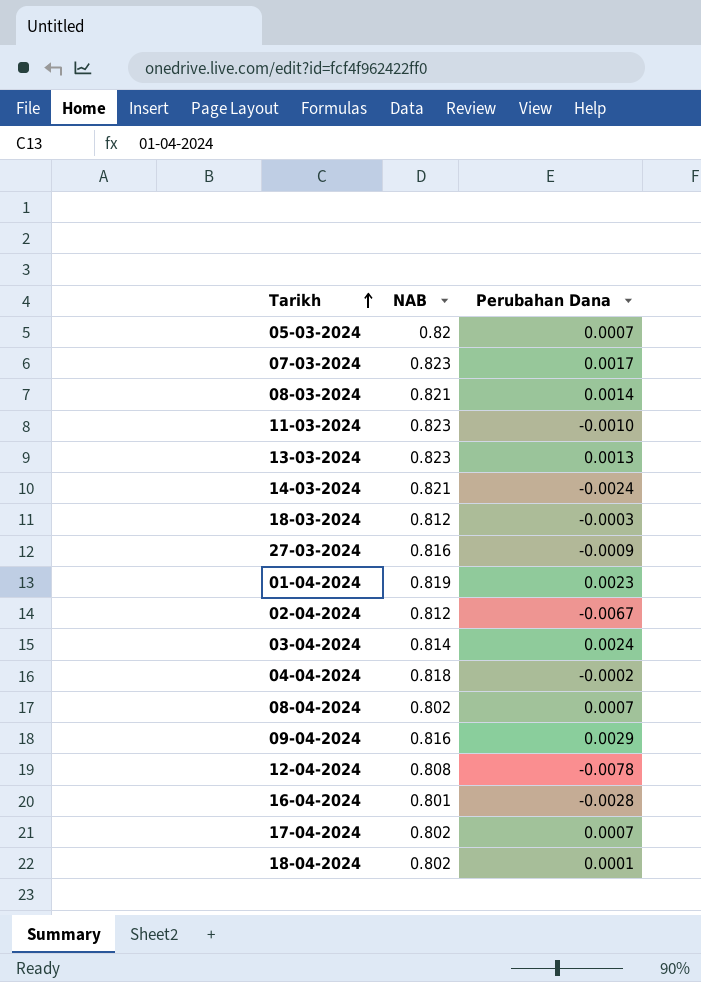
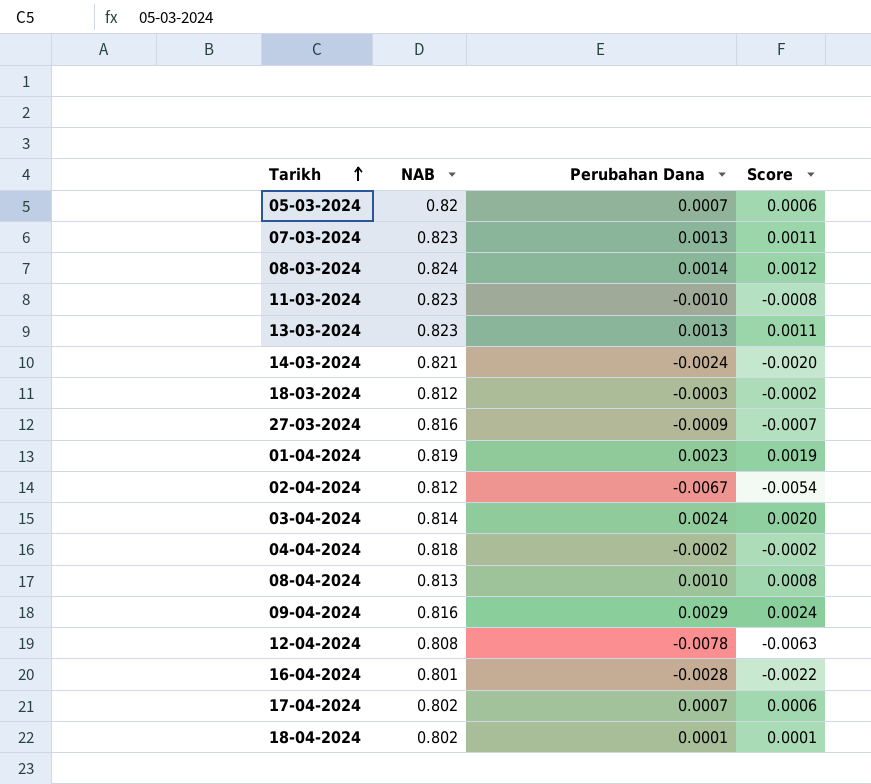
column Score | formula: none -> [NAB] * [Perubahan Dana]
07-03-2024 | Perubahan Dana: 0.0017 -> 0.0013
08-03-2024 | NAB: 0.821 -> 0.824
08-04-2024 | NAB: 0.802 -> 0.813
08-04-2024 | Perubahan Dana: 0.0007 -> 0.0010

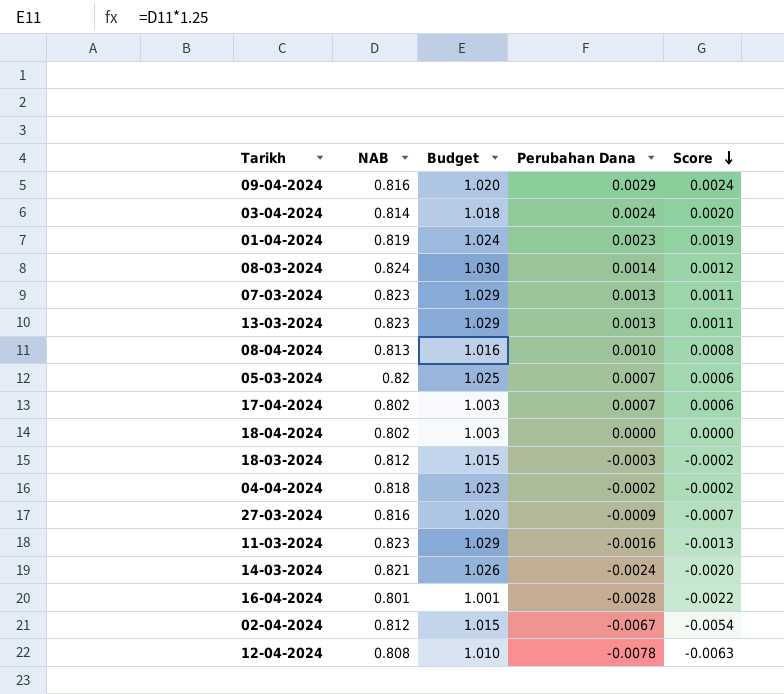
row order: Tarikh ascending -> Score descending
column Budget | formula: none -> [NAB] * 1.25
18-04-2024 | Perubahan Dana: 0.0001 -> 0.0000
18-04-2024 | Score: 0.0001 -> 0.0000
11-03-2024 | Perubahan Dana: -0.0010 -> -0.0016
11-03-2024 | Score: -0.0008 -> -0.0013

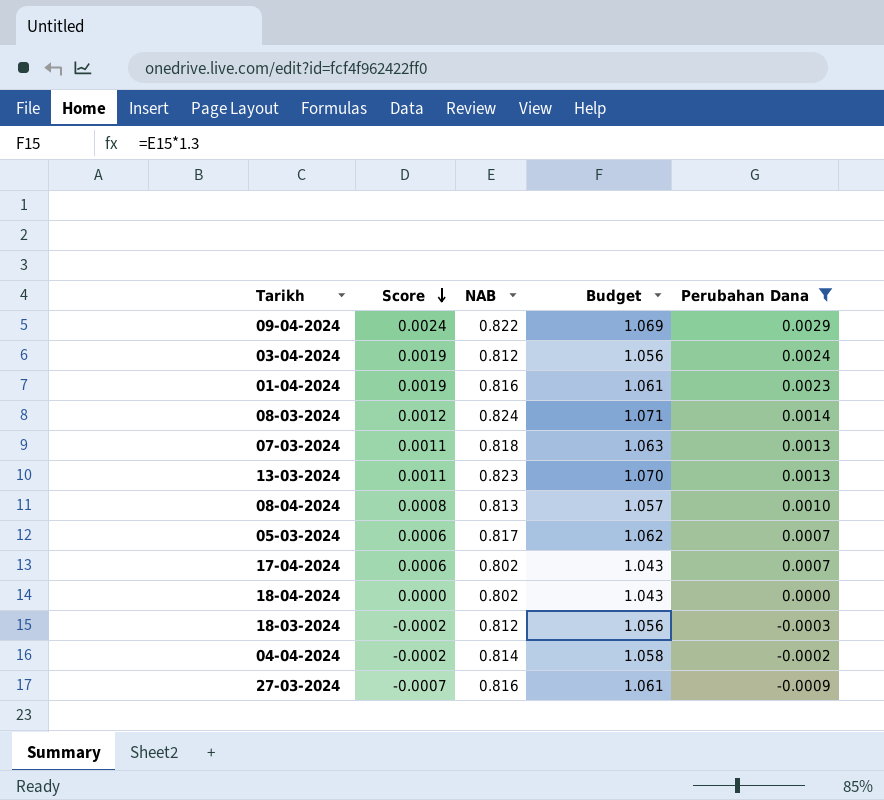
filter: none -> Perubahan Dana >= -0.0009
column Score | position: 5 -> 2
column Budget | formula: [NAB] * 1.25 -> [NAB] * 1.3
09-04-2024 | NAB: 0.816 -> 0.822
03-04-2024 | Score: 0.0020 -> 0.0019
03-04-2024 | NAB: 0.814 -> 0.812
01-04-2024 | NAB: 0.819 -> 0.816
07-03-2024 | NAB: 0.823 -> 0.818
05-03-2024 | NAB: 0.82 -> 0.817
04-04-2024 | NAB: 0.818 -> 0.814

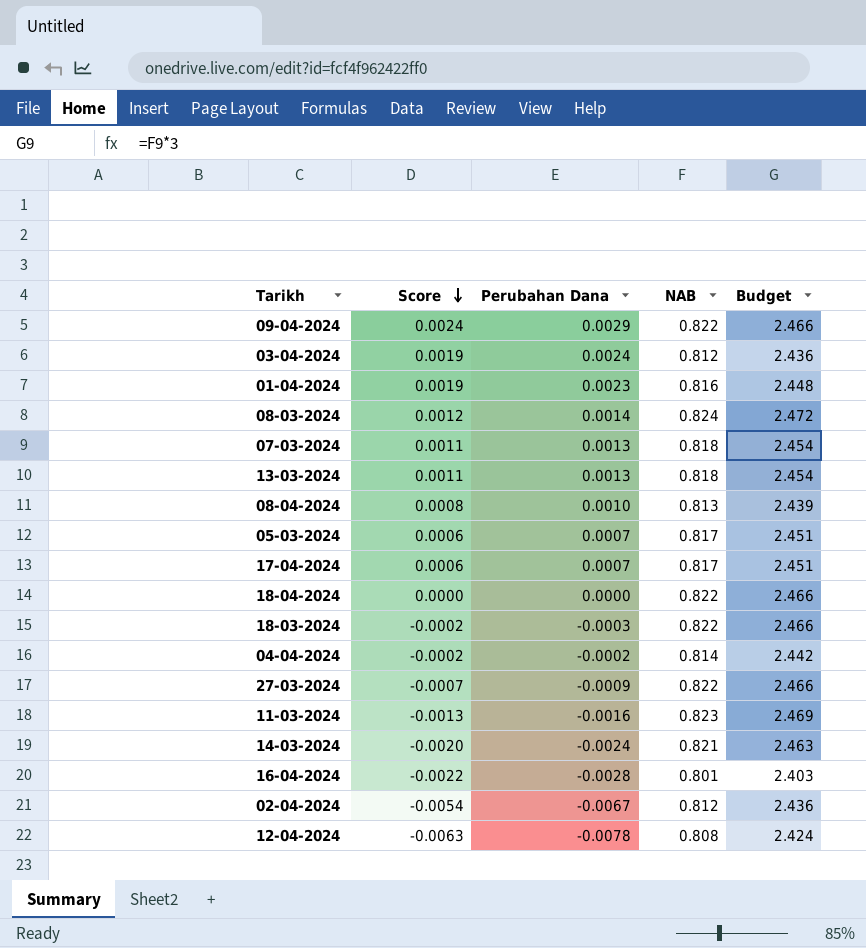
filter: Perubahan Dana >= -0.0009 -> none
column Perubahan Dana | position: 5 -> 3
column Budget | formula: [NAB] * 1.3 -> [NAB] * 3
13-03-2024 | NAB: 0.823 -> 0.818
17-04-2024 | NAB: 0.802 -> 0.817
18-04-2024 | NAB: 0.802 -> 0.822
18-03-2024 | NAB: 0.812 -> 0.822
27-03-2024 | NAB: 0.816 -> 0.822

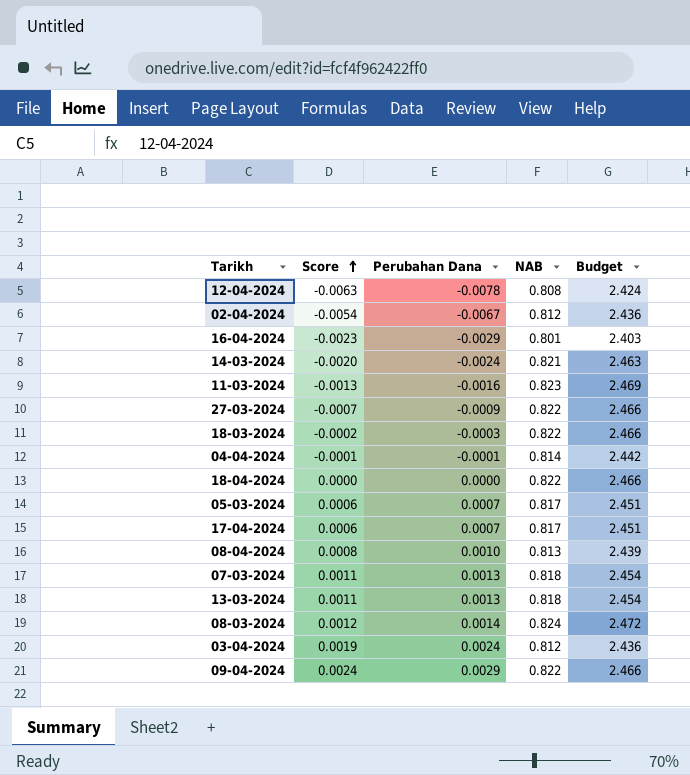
row order: Score descending -> Score ascending
row 01-04-2024: 0.0019 | 0.0023 | 0.816 | 2.448 -> none
16-04-2024 | Score: -0.0022 -> -0.0023
16-04-2024 | Perubahan Dana: -0.0028 -> -0.0029
04-04-2024 | Score: -0.0002 -> -0.0001
04-04-2024 | Perubahan Dana: -0.0002 -> -0.0001

